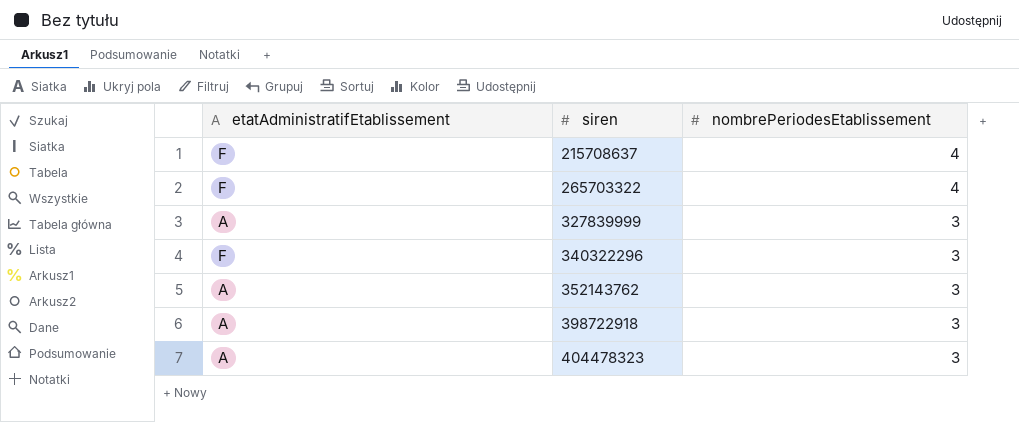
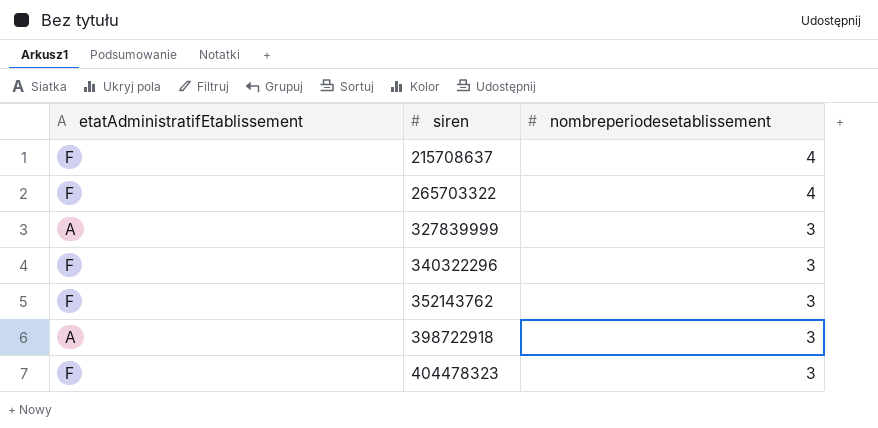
column name: nombrePeriodesEtablissement -> nombreperiodesetablissement
352143762 | etatAdministratifEtablissement: A -> F
404478323 | etatAdministratifEtablissement: A -> F

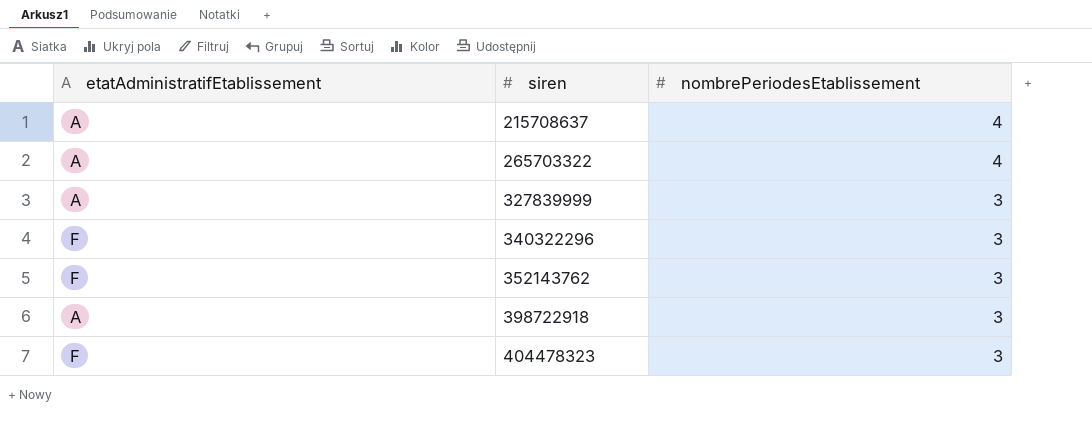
column name: nombreperiodesetablissement -> nombrePeriodesEtablissement
215708637 | etatAdministratifEtablissement: F -> A
265703322 | etatAdministratifEtablissement: F -> A

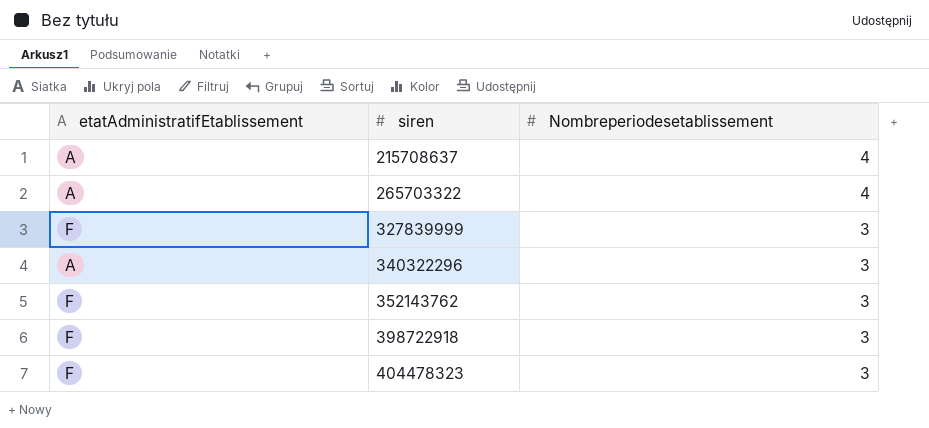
column name: nombrePeriodesEtablissement -> Nombreperiodesetablissement
327839999 | etatAdministratifEtablissement: A -> F
340322296 | etatAdministratifEtablissement: F -> A
398722918 | etatAdministratifEtablissement: A -> F

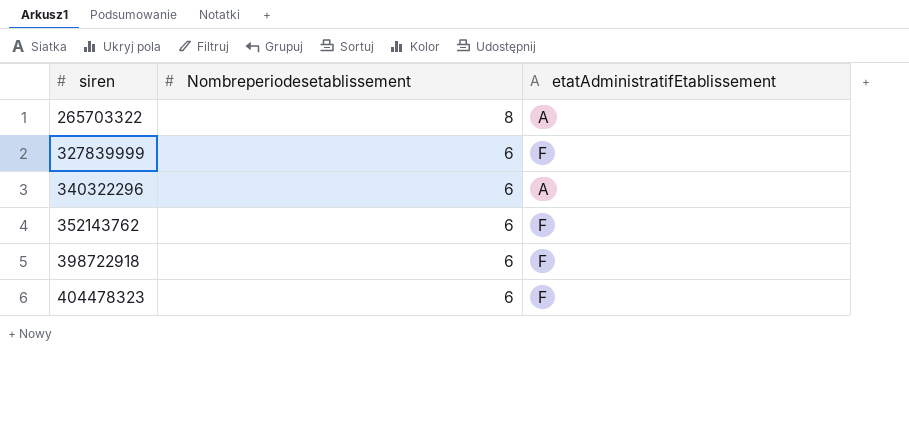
column etatAdministratifEtablissement | position: 1 -> 3
row 215708637: A | 4 -> none
265703322 | Nombreperiodesetablissement: 4 -> 8
327839999 | Nombreperiodesetablissement: 3 -> 6
340322296 | Nombreperiodesetablissement: 3 -> 6
352143762 | Nombreperiodesetablissement: 3 -> 6
398722918 | Nombreperiodesetablissement: 3 -> 6
404478323 | Nombreperiodesetablissement: 3 -> 6

